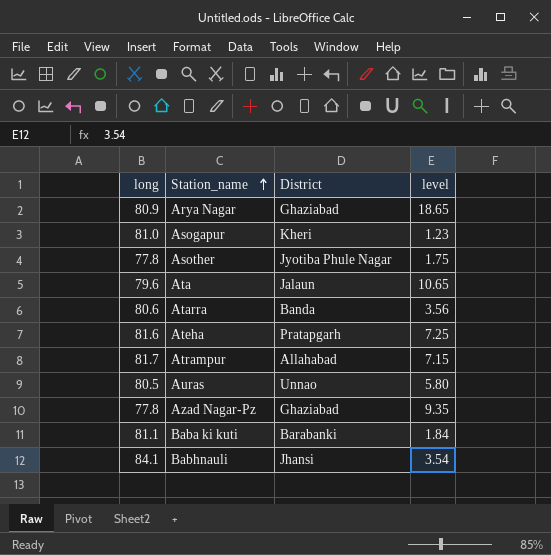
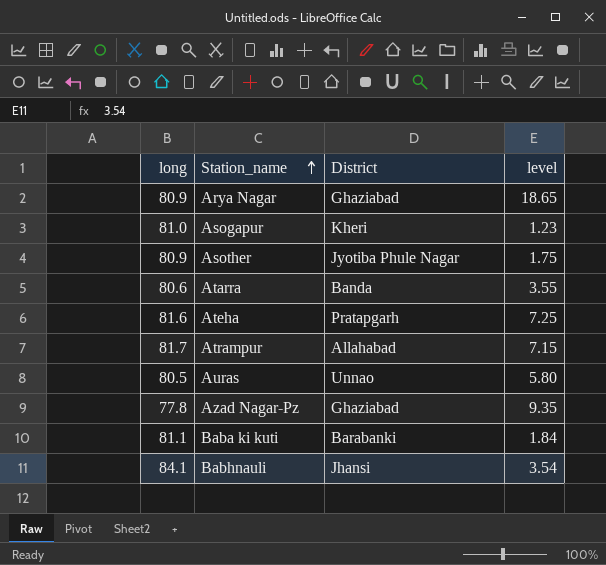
row Ata: 79.6 | Jalaun | 10.65 -> none
Asother | long: 77.8 -> 80.9
Atarra | level: 3.56 -> 3.55

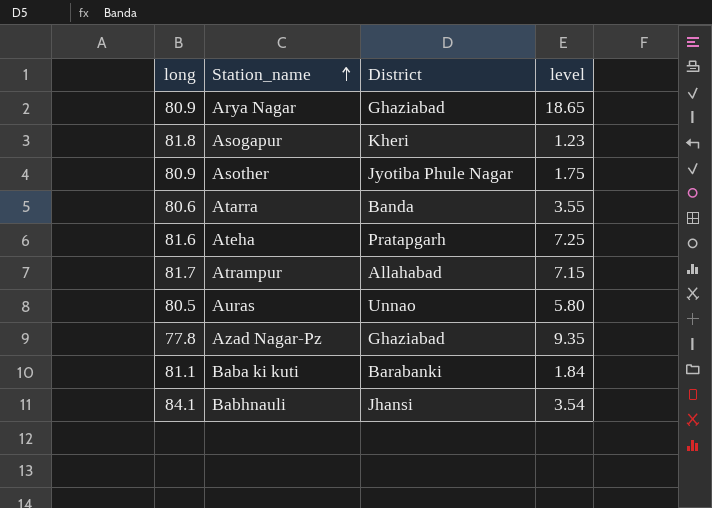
Asogapur | long: 81.0 -> 81.8

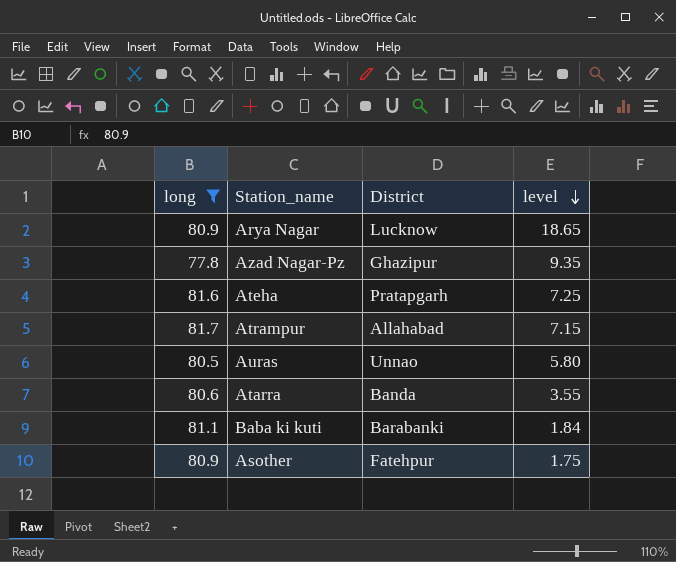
filter: none -> long <= 81.7
row order: Station_name ascending -> level descending
Arya Nagar | District: Ghaziabad -> Lucknow
Azad Nagar-Pz | District: Ghaziabad -> Ghazipur
Asother | District: Jyotiba Phule Nagar -> Fatehpur

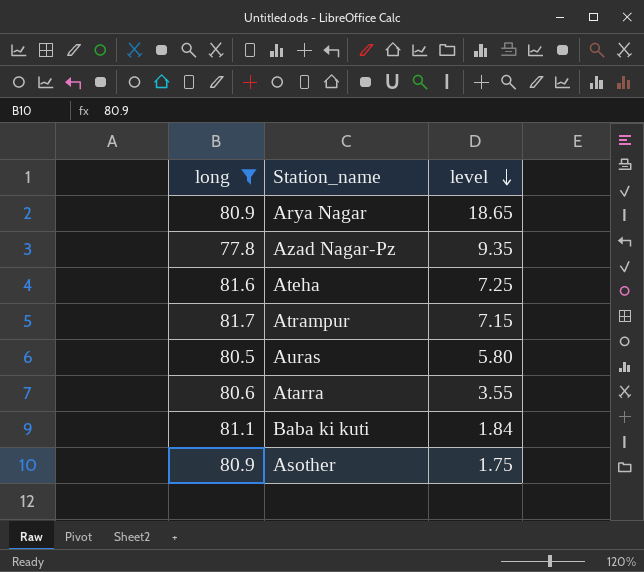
column District | position: 3 -> none

